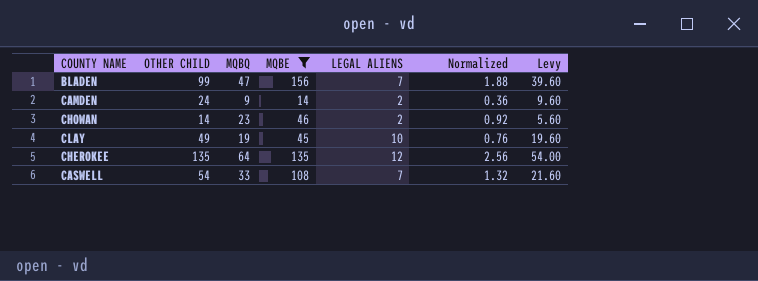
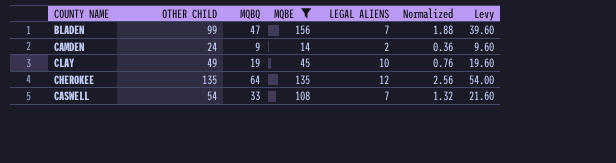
row CHOWAN: 14 | 23 | 46 | 2 | 0.92 | 5.60 -> none

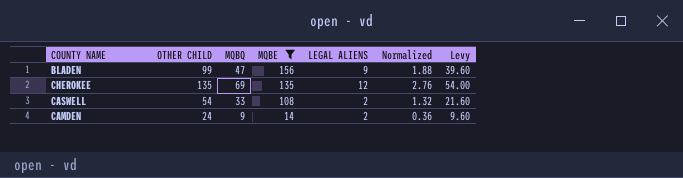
row order: none -> MQBE descending
row CLAY: 49 | 19 | 45 | 10 | 0.76 | 19.60 -> none
BLADEN | LEGAL ALIENS: 7 -> 9
CHEROKEE | MQBQ: 64 -> 69
CHEROKEE | Normalized: 2.56 -> 2.76
CASWELL | LEGAL ALIENS: 7 -> 2

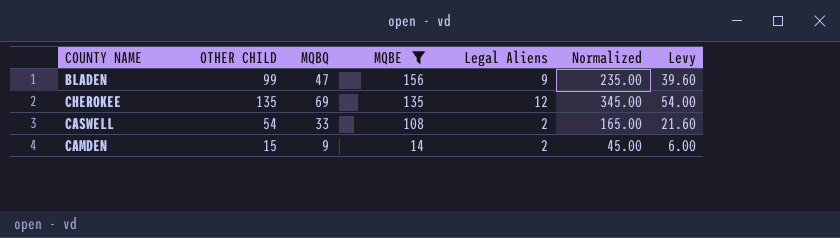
column name: LEGAL ALIENS -> Legal Aliens
column Normalized | formula: [MQBQ] * 0.04 -> [MQBQ] * 5
CAMDEN | OTHER CHILD: 24 -> 15
CAMDEN | Levy: 9.60 -> 6.00

